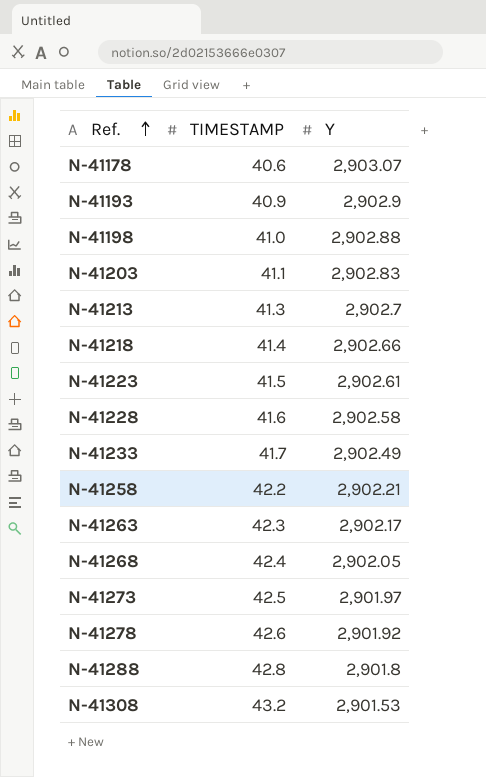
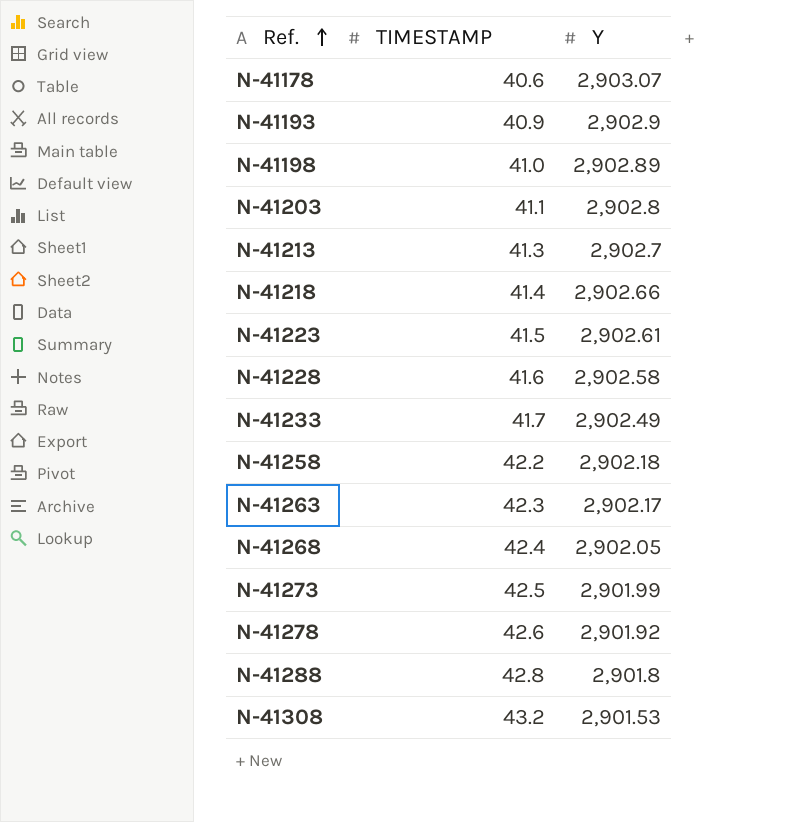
N-41198 | Y: 2,902.88 -> 2,902.89
N-41203 | Y: 2,902.83 -> 2,902.8
N-41258 | Y: 2,902.21 -> 2,902.18
N-41273 | Y: 2,901.97 -> 2,901.99

